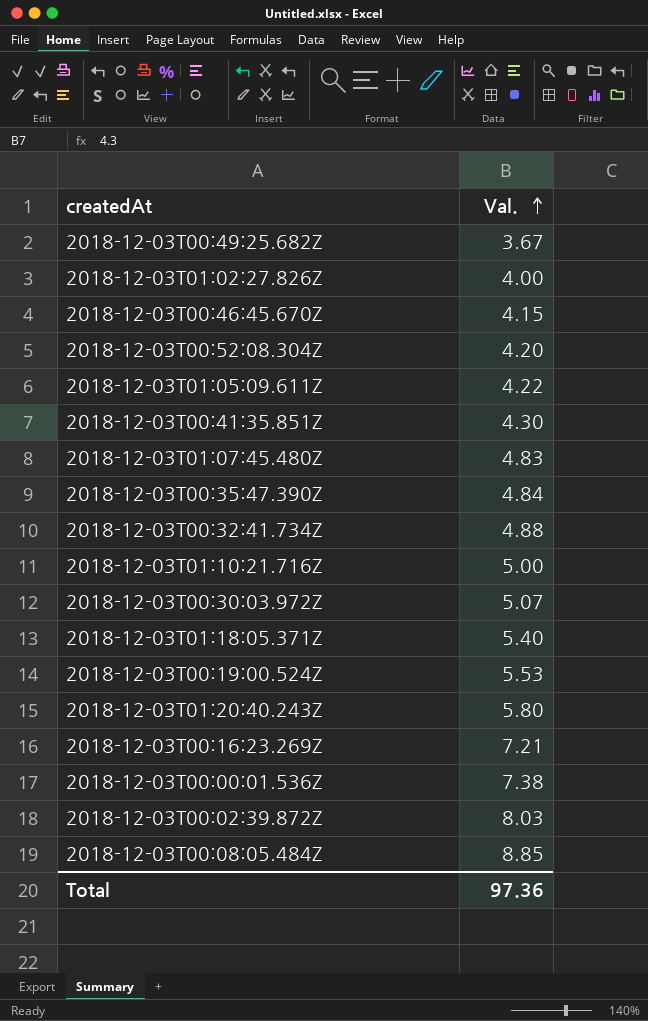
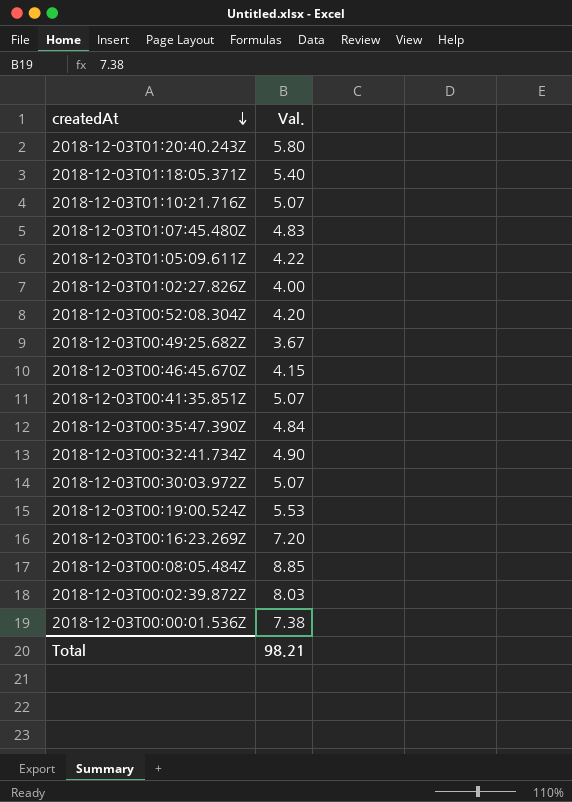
row order: Val. ascending -> createdAt descending
2018-12-03T01:10:21.716Z | Val.: 5.00 -> 5.07
2018-12-03T00:41:35.851Z | Val.: 4.30 -> 5.07
2018-12-03T00:32:41.734Z | Val.: 4.88 -> 4.90
2018-12-03T00:16:23.269Z | Val.: 7.21 -> 7.20
Total | Val.: 97.36 -> 98.21

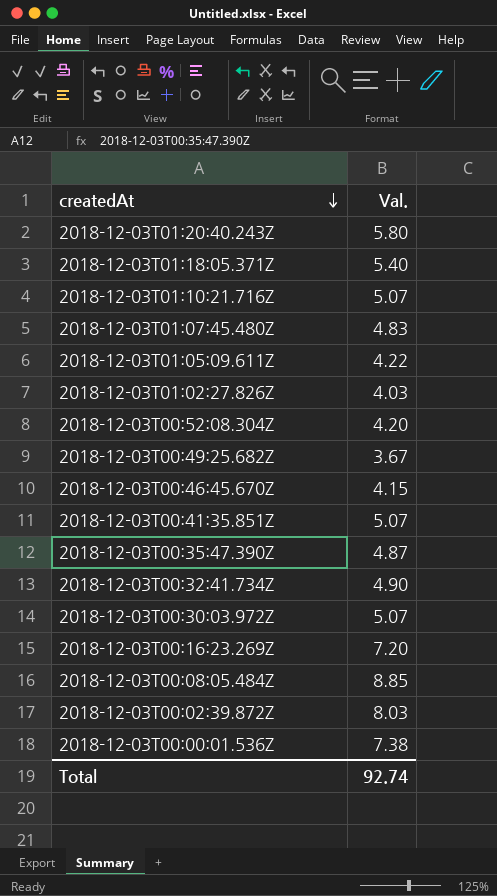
row 2018-12-03T00:19:00.524Z: 5.53 -> none
2018-12-03T01:02:27.826Z | Val.: 4.00 -> 4.03
2018-12-03T00:35:47.390Z | Val.: 4.84 -> 4.87
Total | Val.: 98.21 -> 92.74

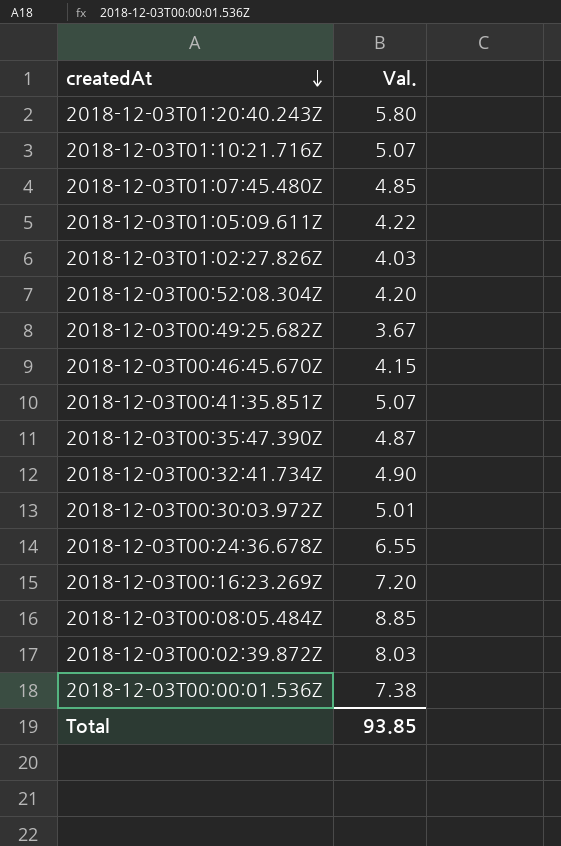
row 2018-12-03T01:18:05.371Z: 5.40 -> none
2018-12-03T01:07:45.480Z | Val.: 4.83 -> 4.85
2018-12-03T00:30:03.972Z | Val.: 5.07 -> 5.01
row 2018-12-03T00:24:36.678Z: none -> 6.55
Total | Val.: 92.74 -> 93.85

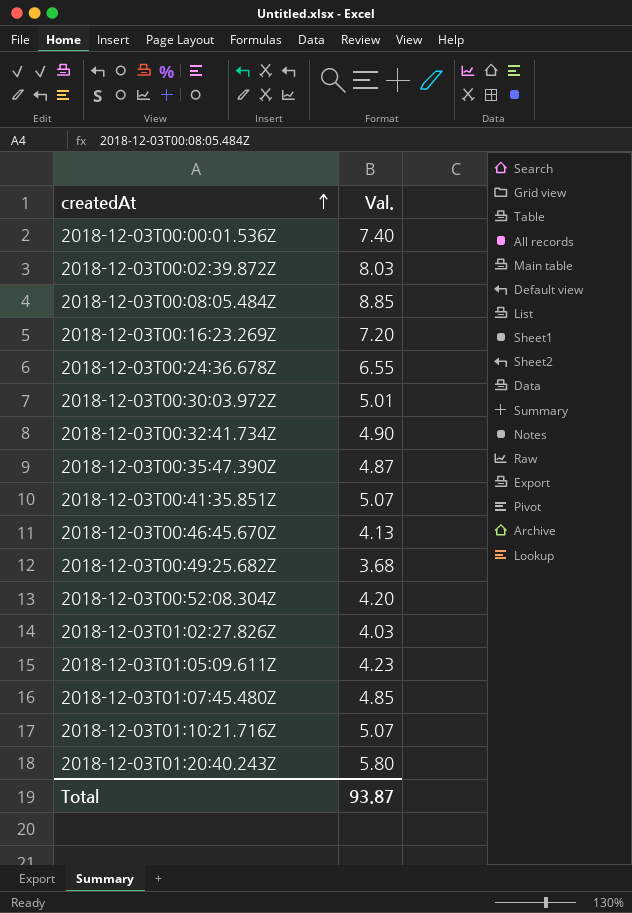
row order: createdAt descending -> createdAt ascending
2018-12-03T00:00:01.536Z | Val.: 7.38 -> 7.40
2018-12-03T00:46:45.670Z | Val.: 4.15 -> 4.13
2018-12-03T00:49:25.682Z | Val.: 3.67 -> 3.68
2018-12-03T01:05:09.611Z | Val.: 4.22 -> 4.23
Total | Val.: 93.85 -> 93.87

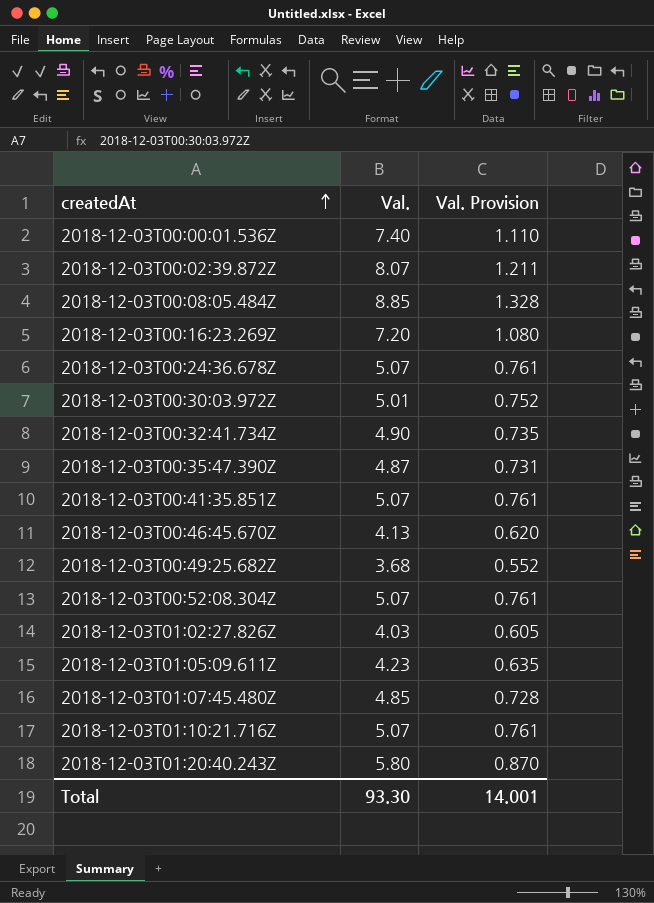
column Val. Provision | formula: none -> [Val.] * 0.15
2018-12-03T00:02:39.872Z | Val.: 8.03 -> 8.07
2018-12-03T00:24:36.678Z | Val.: 6.55 -> 5.07
2018-12-03T00:52:08.304Z | Val.: 4.20 -> 5.07
Total | Val.: 93.87 -> 93.30

